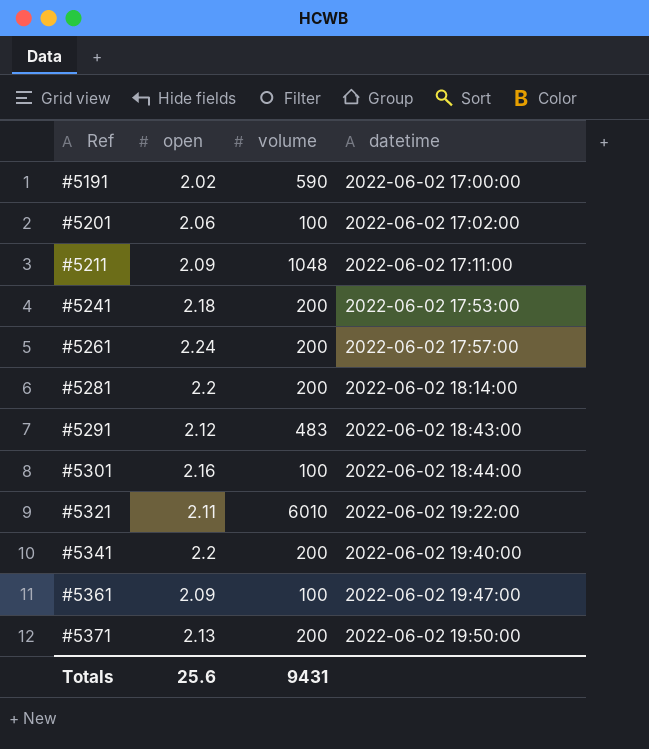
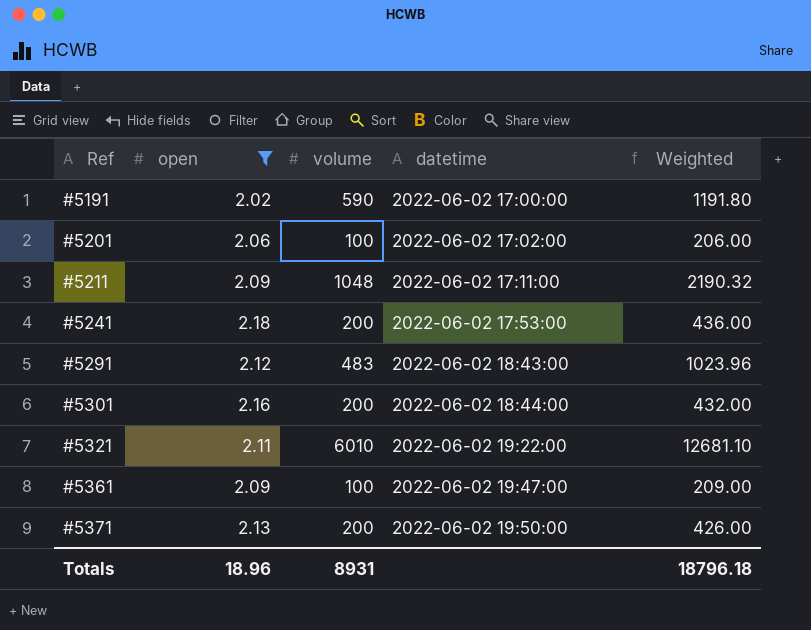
filter: none -> open <= 2.18
column Weighted | formula: none -> [open] * [volume]
#5301 | volume: 100 -> 200
Totals | open: 25.6 -> 18.96
Totals | volume: 9431 -> 8931

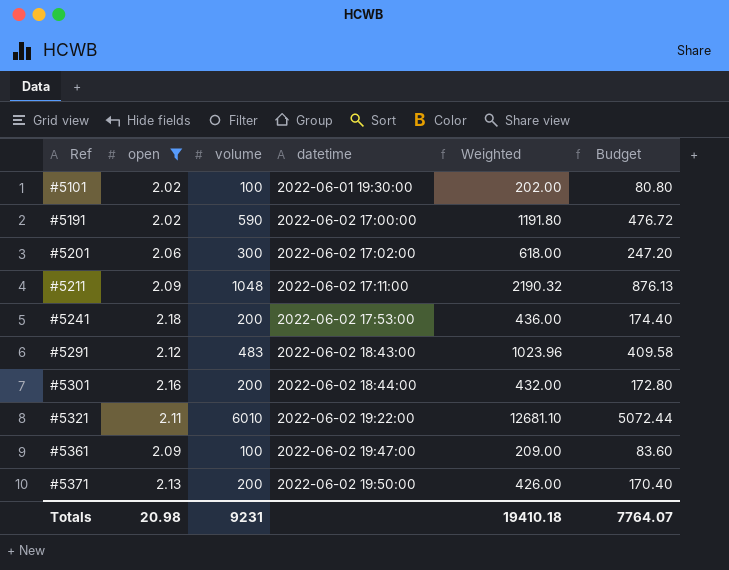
column Budget | formula: none -> [Weighted] * 0.4
row #5101: none -> 2.02 | 100 | 2022-06-01 19:30:00 | 202.00 | 80.80
#5201 | volume: 100 -> 300
#5201 | Weighted: 206.00 -> 618.00
Totals | open: 18.96 -> 20.98
Totals | volume: 8931 -> 9231
Totals | Weighted: 18796.18 -> 19410.18

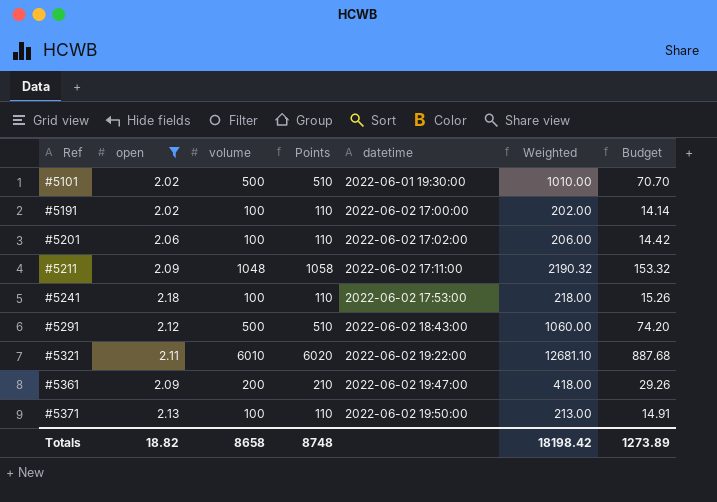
column Points | formula: none -> [volume] + 10
column Budget | formula: [Weighted] * 0.4 -> [Weighted] * 0.07
row #5301: 2.16 | 200 | 2022-06-02 18:44:00 | 432.00 | 172.80 -> none
#5101 | volume: 100 -> 500
#5101 | Weighted: 202.00 -> 1010.00
#5191 | volume: 590 -> 100
#5191 | Weighted: 1191.80 -> 202.00
#5201 | volume: 300 -> 100
#5201 | Weighted: 618.00 -> 206.00
#5241 | volume: 200 -> 100
#5241 | Weighted: 436.00 -> 218.00
#5291 | volume: 483 -> 500
#5291 | Weighted: 1023.96 -> 1060.00
#5361 | volume: 100 -> 200
#5361 | Weighted: 209.00 -> 418.00
#5371 | volume: 200 -> 100
#5371 | Weighted: 426.00 -> 213.00
Totals | open: 20.98 -> 18.82
Totals | volume: 9231 -> 8658
Totals | Weighted: 19410.18 -> 18198.42
Totals | Budget: 7764.07 -> 1273.89

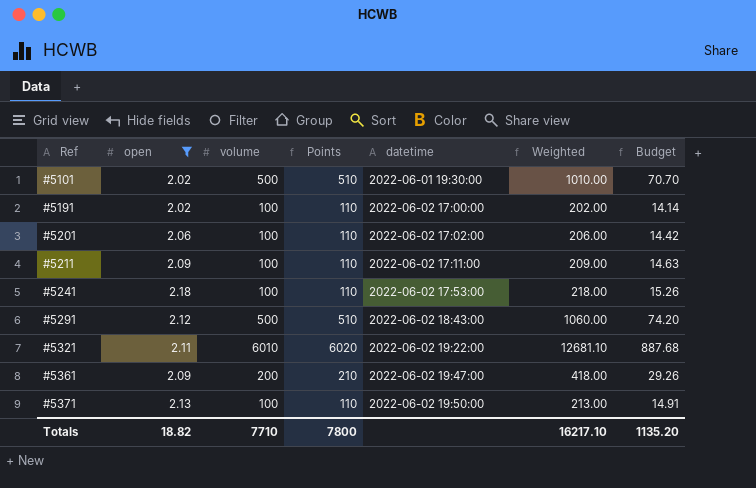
#5211 | volume: 1048 -> 100
#5211 | Points: 1058 -> 110
#5211 | Weighted: 2190.32 -> 209.00
#5211 | Budget: 153.32 -> 14.63
Totals | volume: 8658 -> 7710
Totals | Points: 8748 -> 7800
Totals | Weighted: 18198.42 -> 16217.10
Totals | Budget: 1273.89 -> 1135.20

